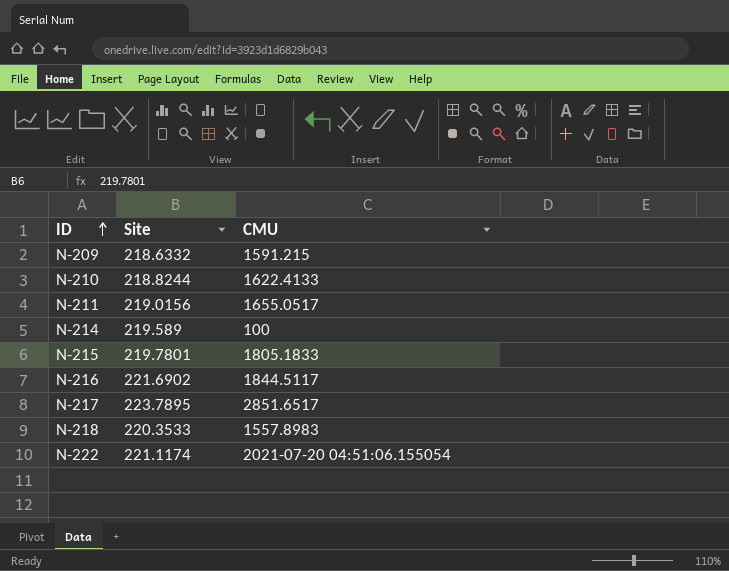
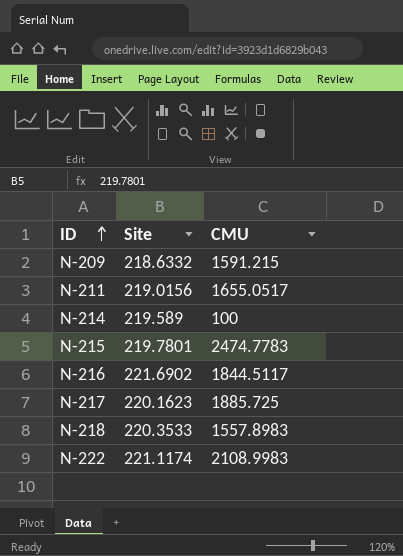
row N-210: 218.8244 | 1622.4133 -> none
N-215 | CMU: 1805.1833 -> 2474.7783
N-217 | Site: 223.7895 -> 220.1623
N-217 | CMU: 2851.6517 -> 1885.725
N-222 | CMU: 2021-07-20 04:51:06.155054 -> 2108.9983

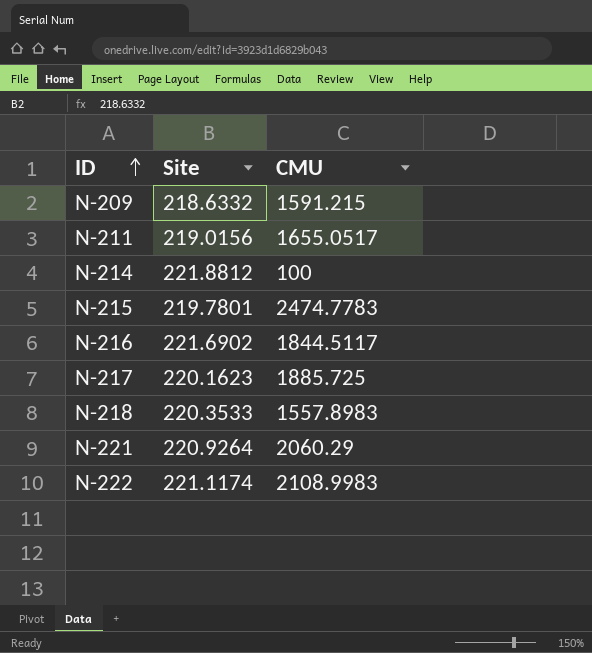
N-214 | Site: 219.589 -> 221.8812
row N-221: none -> 220.9264 | 2060.29

